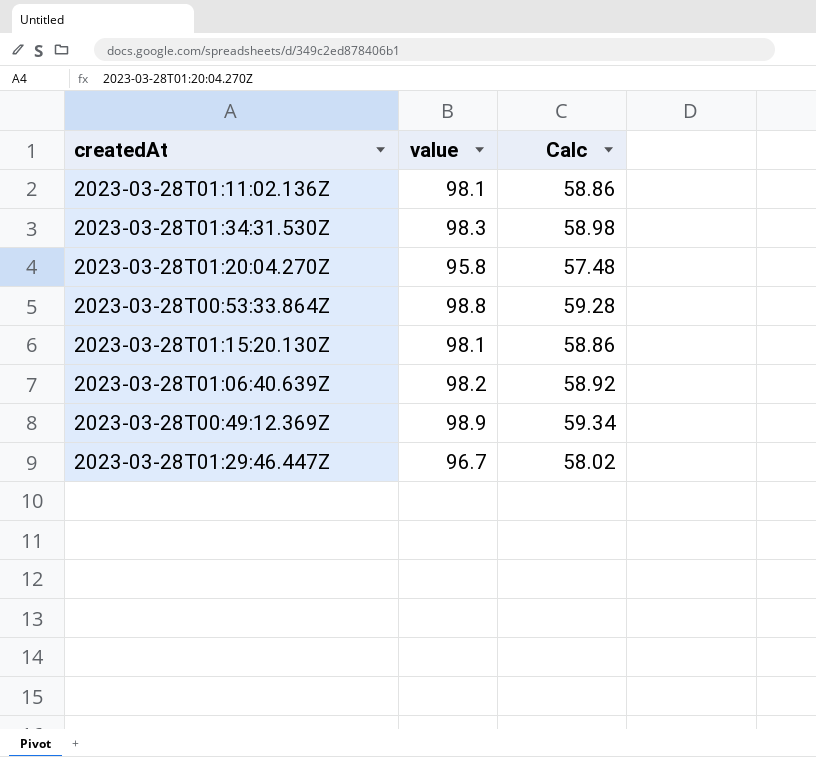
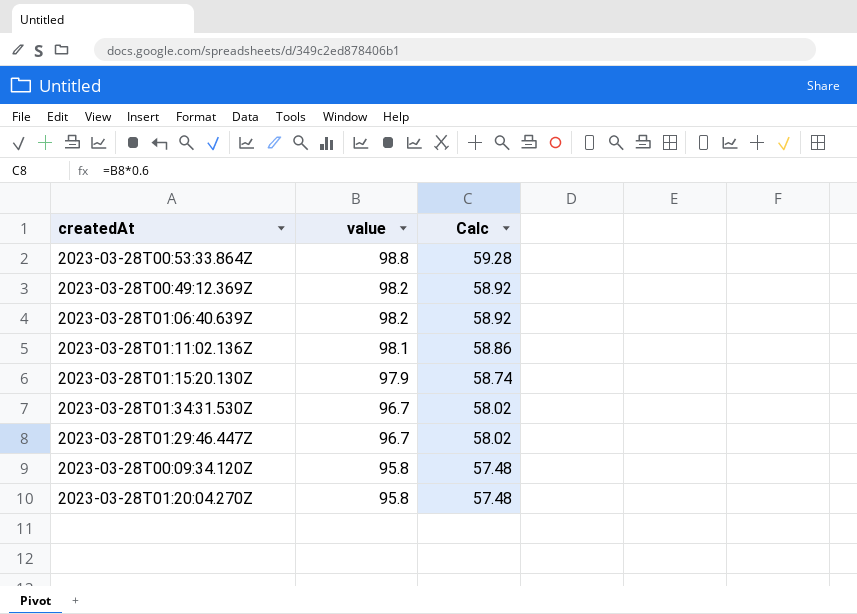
row order: none -> value descending
2023-03-28T00:49:12.369Z | value: 98.9 -> 98.2
2023-03-28T00:49:12.369Z | Calc: 59.34 -> 58.92
2023-03-28T01:15:20.130Z | value: 98.1 -> 97.9
2023-03-28T01:15:20.130Z | Calc: 58.86 -> 58.74
2023-03-28T01:34:31.530Z | value: 98.3 -> 96.7
2023-03-28T01:34:31.530Z | Calc: 58.98 -> 58.02
row 2023-03-28T00:09:34.120Z: none -> 95.8 | 57.48

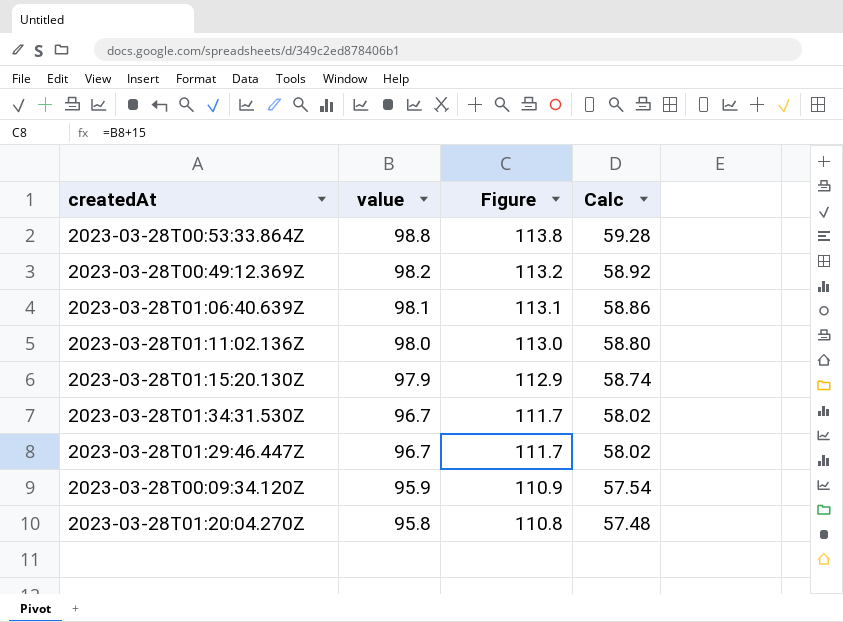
column Figure | formula: none -> [value] + 15
2023-03-28T01:06:40.639Z | value: 98.2 -> 98.1
2023-03-28T01:06:40.639Z | Calc: 58.92 -> 58.86
2023-03-28T01:11:02.136Z | value: 98.1 -> 98.0
2023-03-28T01:11:02.136Z | Calc: 58.86 -> 58.80
2023-03-28T00:09:34.120Z | value: 95.8 -> 95.9
2023-03-28T00:09:34.120Z | Calc: 57.48 -> 57.54

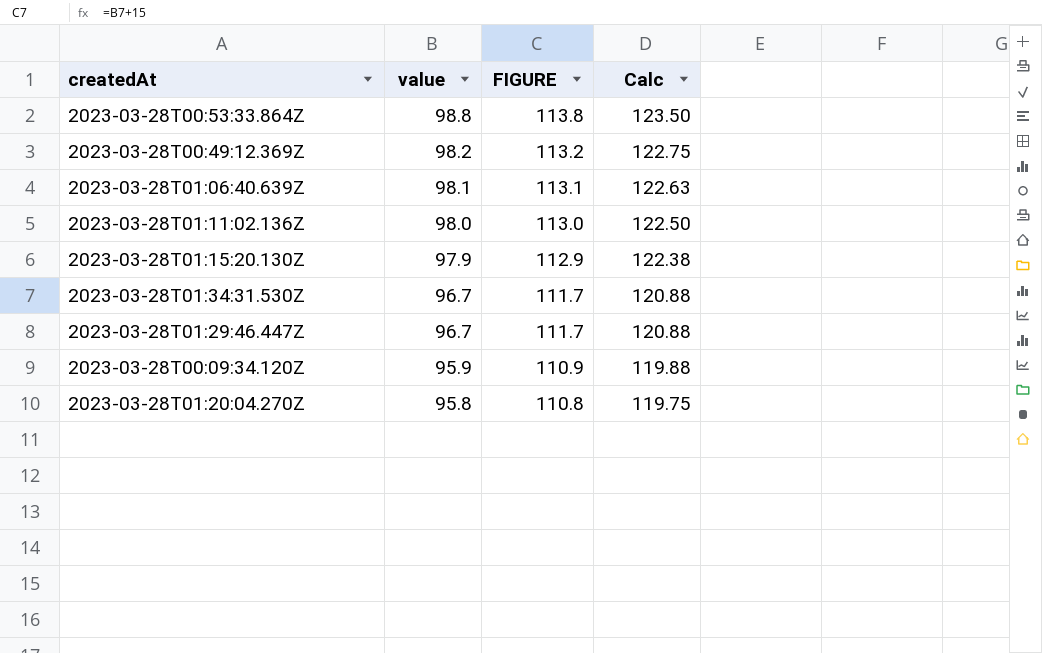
column name: Figure -> FIGURE
column Calc | formula: [value] * 0.6 -> [value] * 1.25

